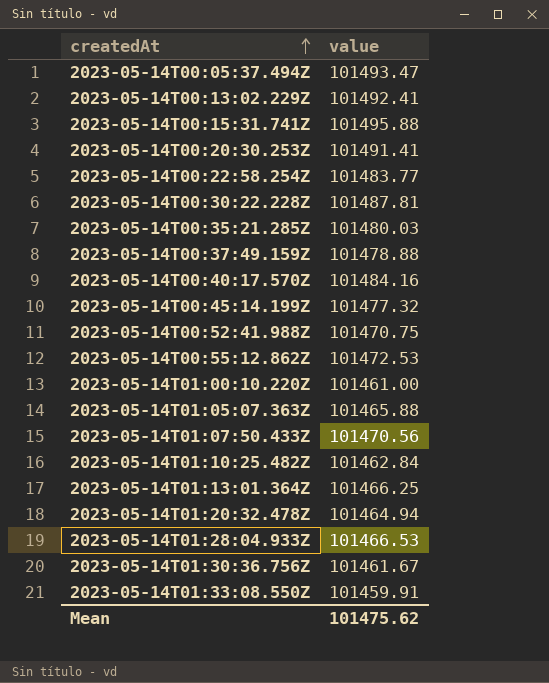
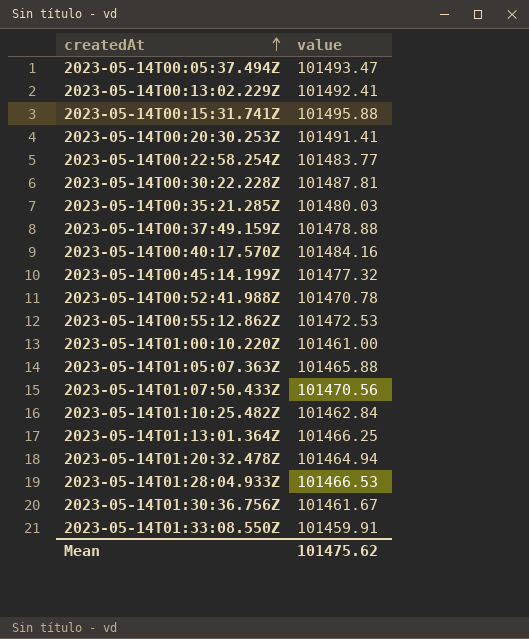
2023-05-14T00:52:41.988Z | value: 101470.75 -> 101470.78

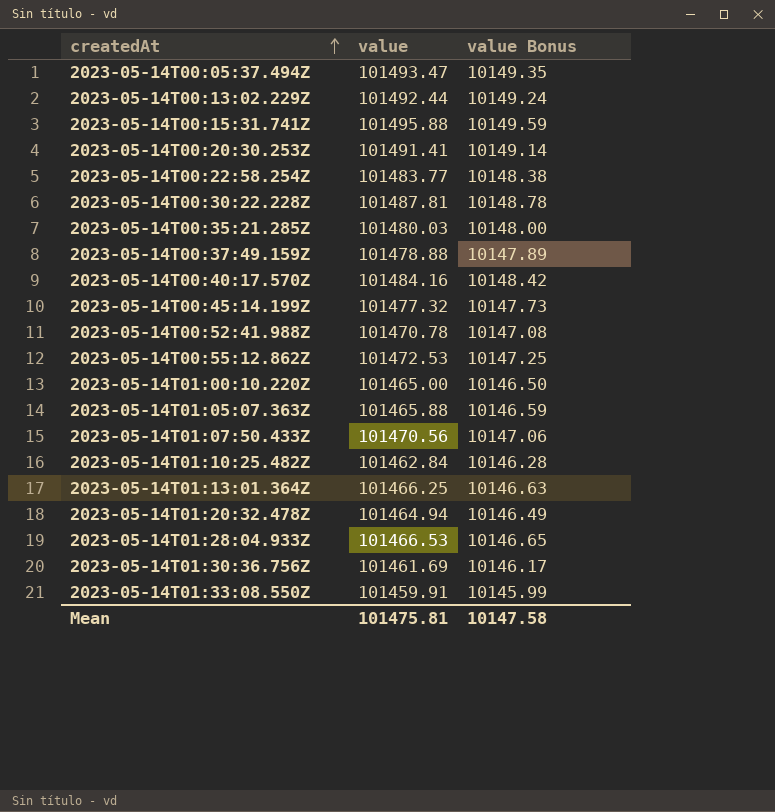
column value Bonus | formula: none -> [value] * 0.1
2023-05-14T00:13:02.229Z | value: 101492.41 -> 101492.44
2023-05-14T01:00:10.220Z | value: 101461.00 -> 101465.00
2023-05-14T01:30:36.756Z | value: 101461.67 -> 101461.69
Mean | value: 101475.62 -> 101475.81

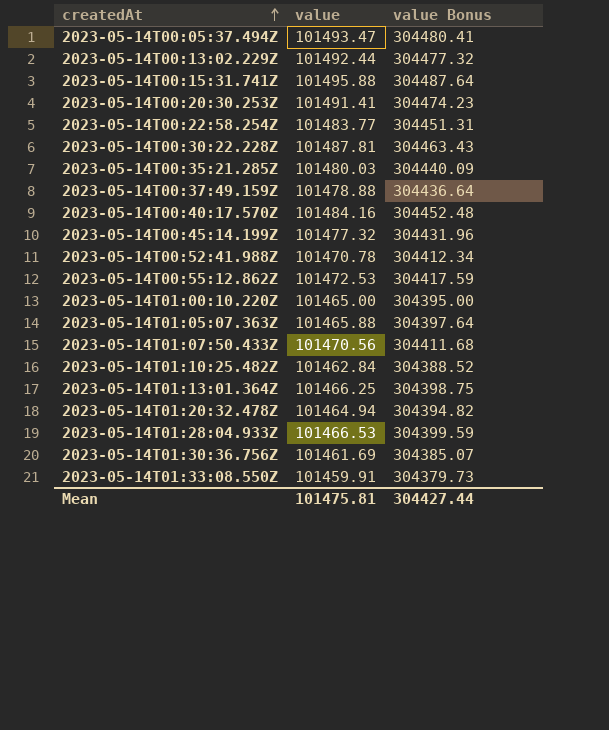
column value Bonus | formula: [value] * 0.1 -> [value] * 3
Mean | value Bonus: 10147.58 -> 304427.44

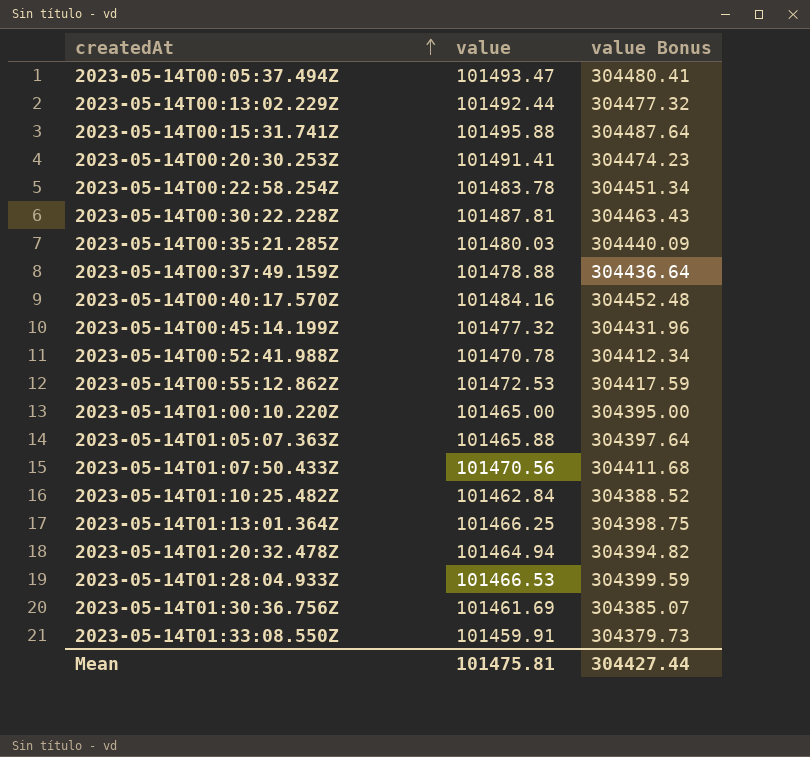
2023-05-14T00:22:58.254Z | value: 101483.77 -> 101483.78
2023-05-14T00:22:58.254Z | value Bonus: 304451.31 -> 304451.34

